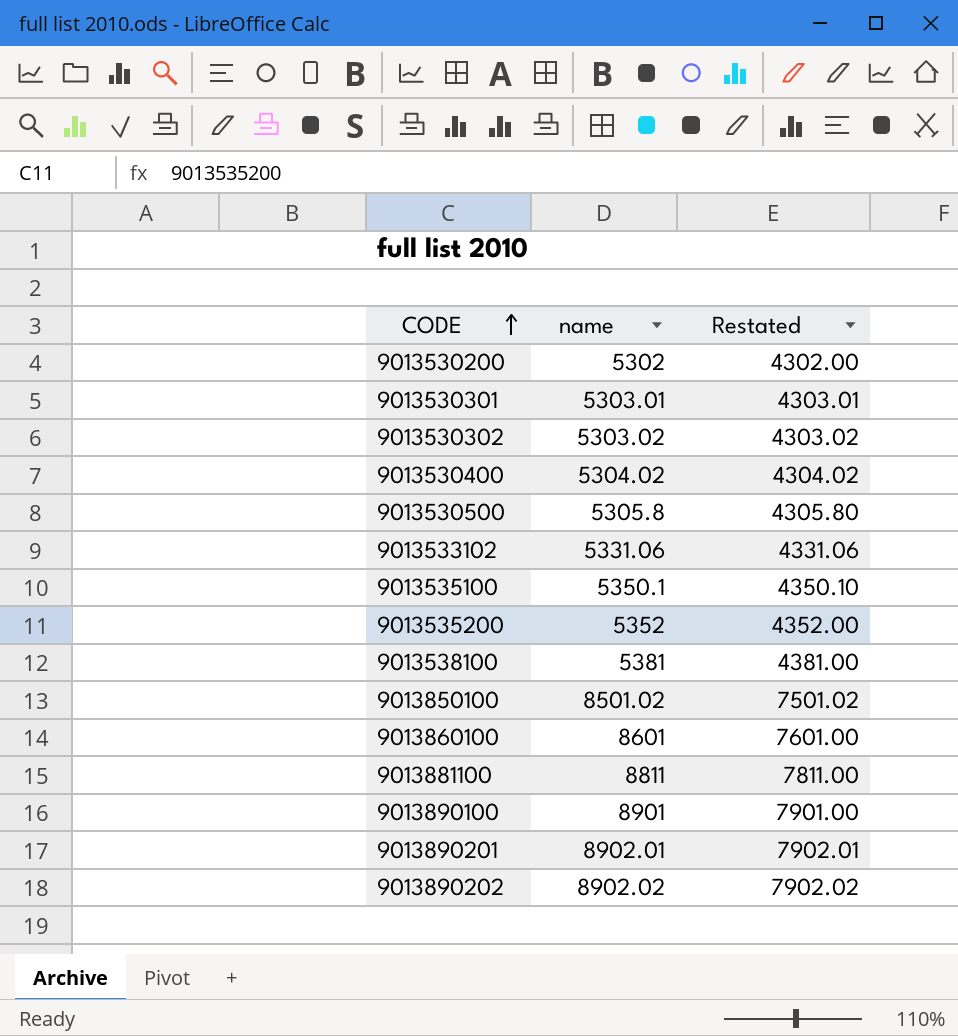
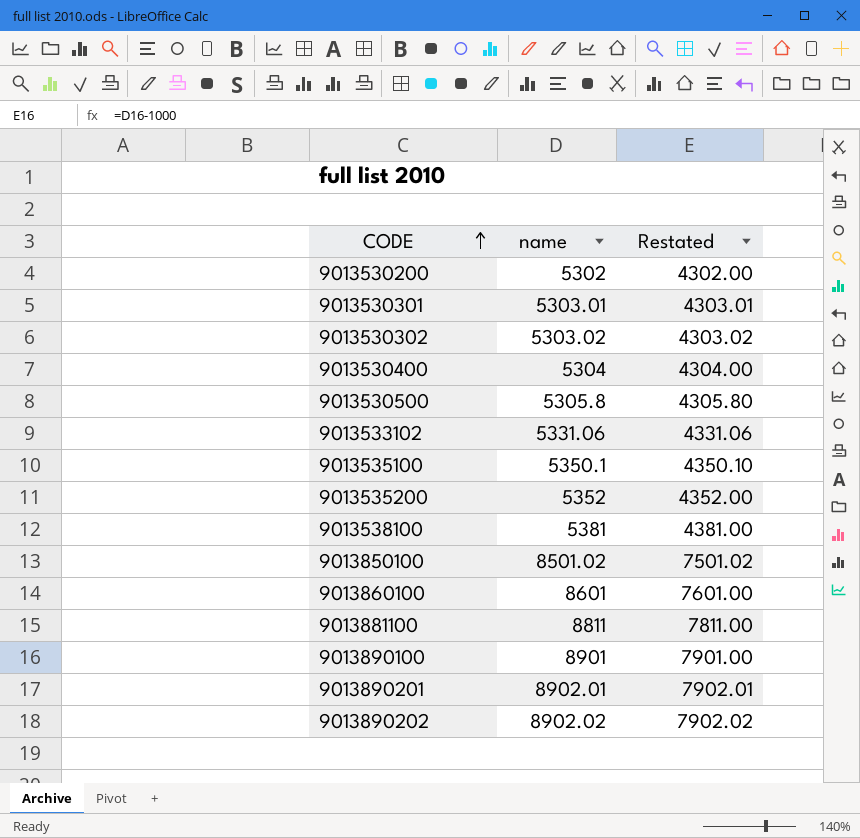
9013530400 | name: 5304.02 -> 5304
9013530400 | Restated: 4304.02 -> 4304.00

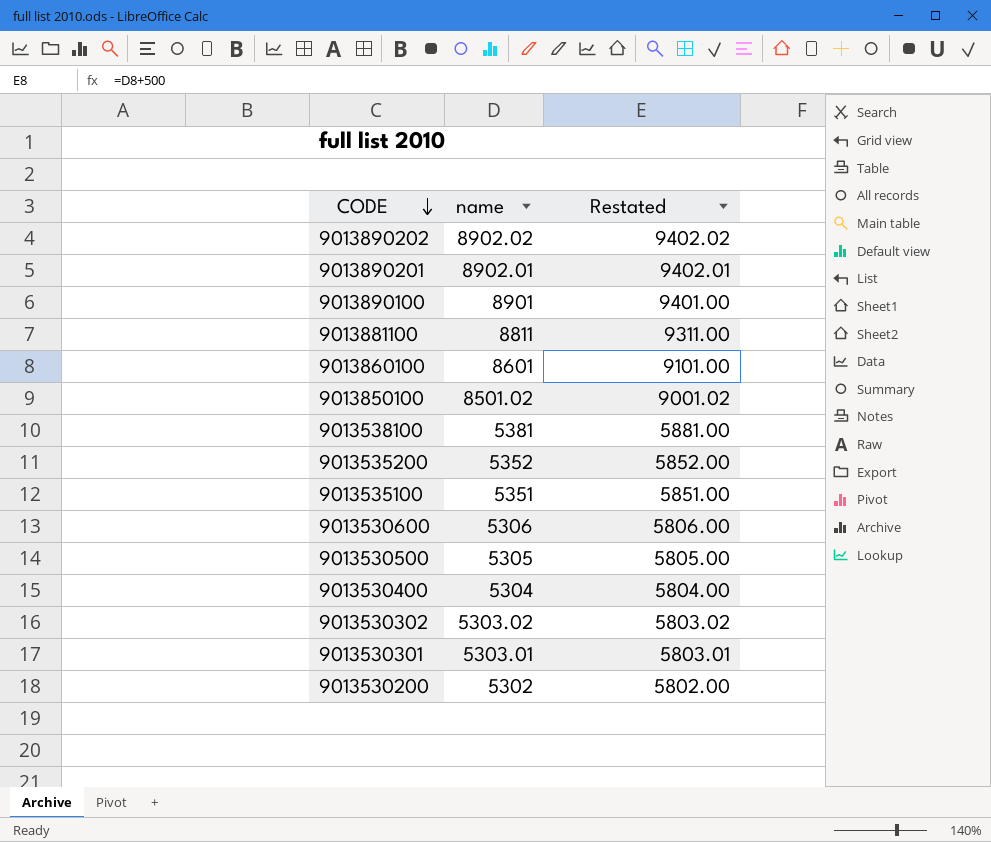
row order: CODE ascending -> CODE descending
column Restated | formula: [name] - 1000 -> [name] + 500
row 9013533102: 5331.06 | 4331.06 -> none
9013535100 | name: 5350.1 -> 5351
row 9013530600: none -> 5306 | 5806.00
9013530500 | name: 5305.8 -> 5305

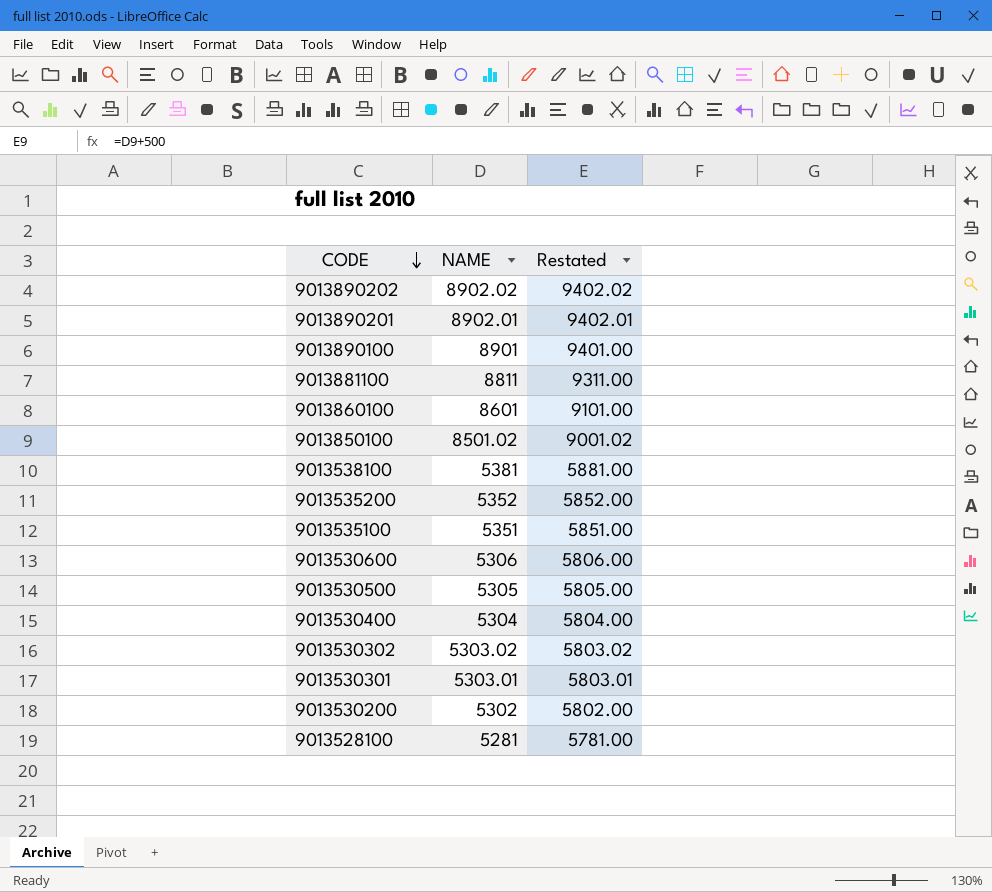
column name: name -> NAME
row 9013528100: none -> 5281 | 5781.00

